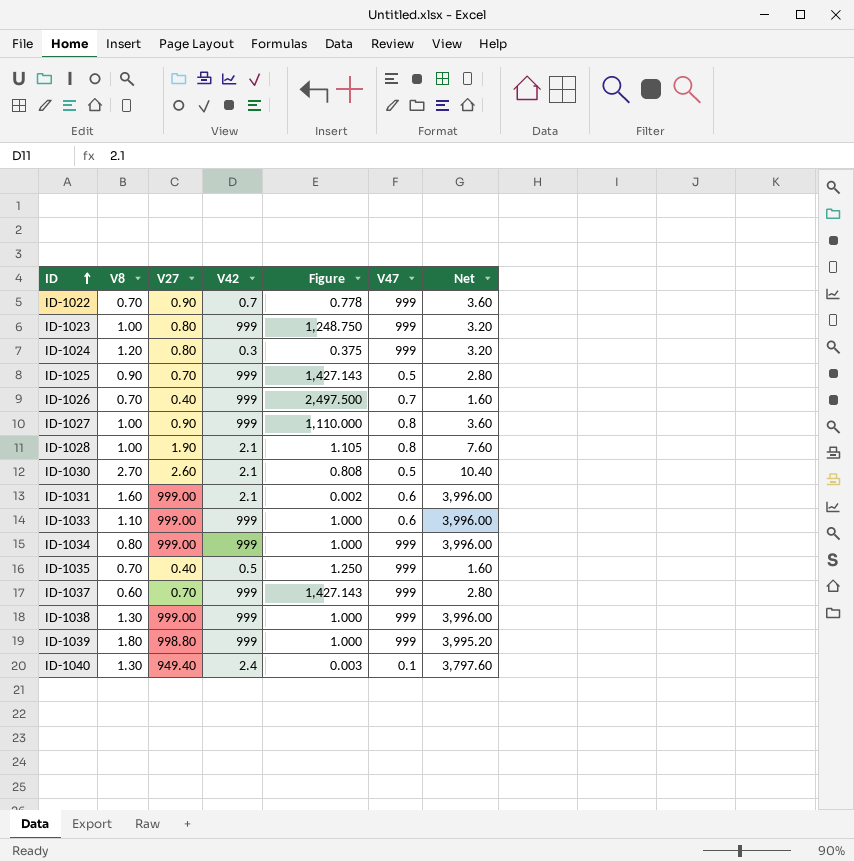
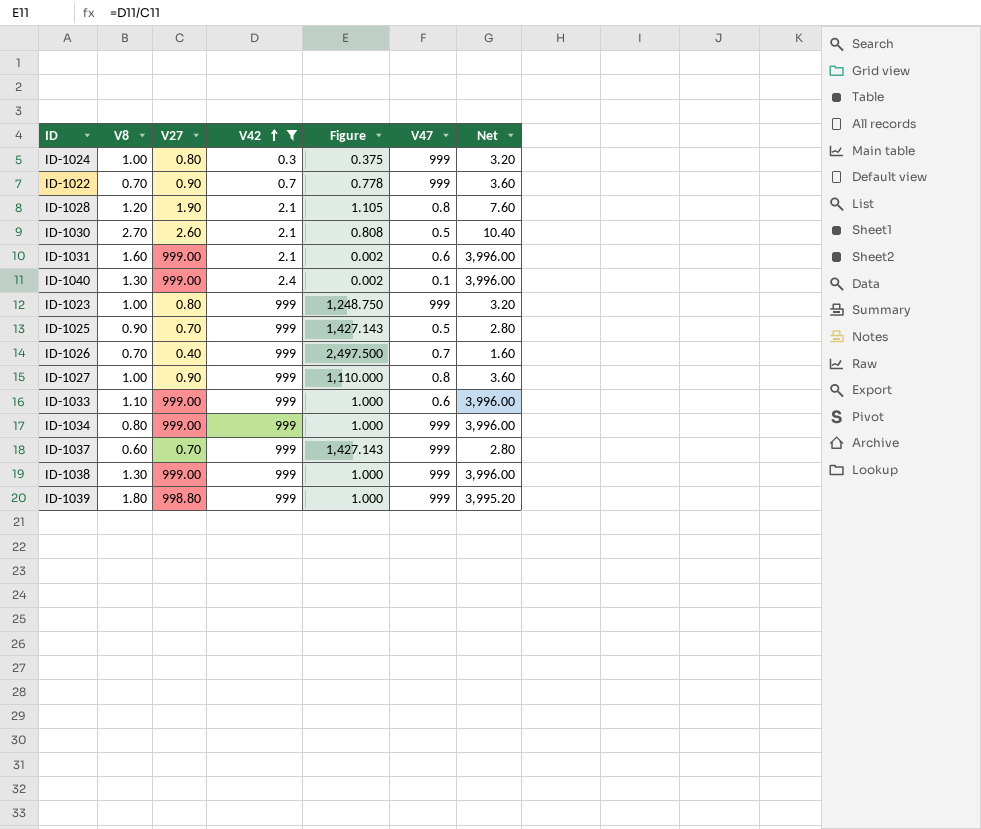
filter: none -> V42 != 0.5
row order: ID ascending -> V42 ascending
ID-1024 | V8: 1.20 -> 1.00
ID-1028 | V8: 1.00 -> 1.20
ID-1040 | V27: 949.40 -> 999.00
ID-1040 | Figure: 0.003 -> 0.002
ID-1040 | Net: 3,797.60 -> 3,996.00

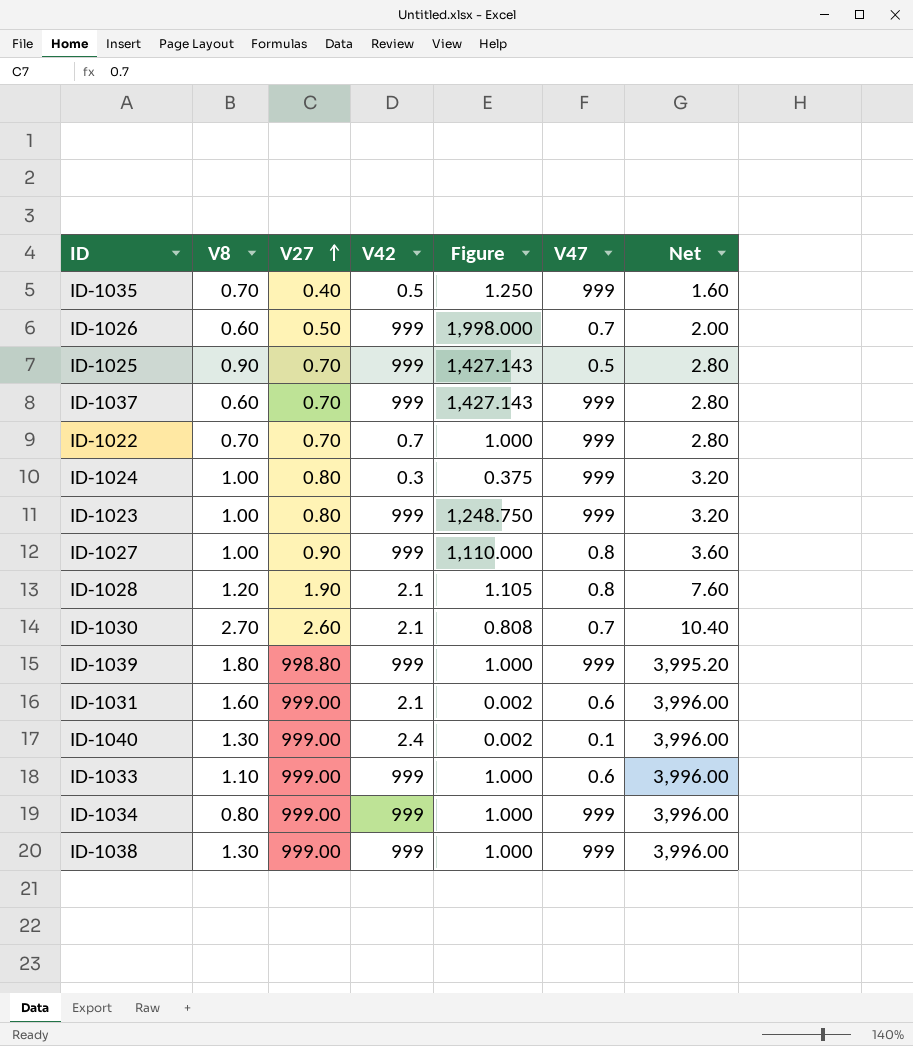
filter: V42 != 0.5 -> none
row order: V42 ascending -> V27 ascending
ID-1026 | V8: 0.70 -> 0.60
ID-1026 | V27: 0.40 -> 0.50
ID-1026 | Figure: 2,497.500 -> 1,998.000
ID-1026 | Net: 1.60 -> 2.00
ID-1022 | V27: 0.90 -> 0.70
ID-1022 | Figure: 0.778 -> 1.000
ID-1022 | Net: 3.60 -> 2.80
ID-1030 | V47: 0.5 -> 0.7

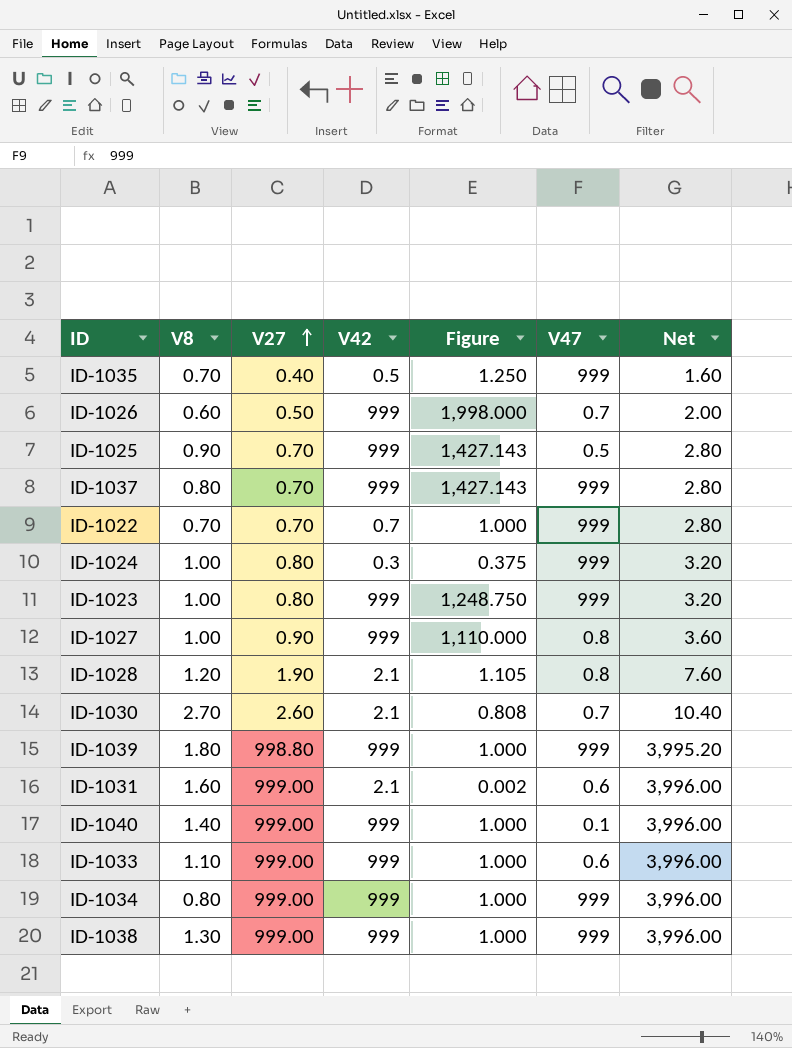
ID-1037 | V8: 0.60 -> 0.80
ID-1040 | V8: 1.30 -> 1.40
ID-1040 | V42: 2.4 -> 999
ID-1040 | Figure: 0.002 -> 1.000

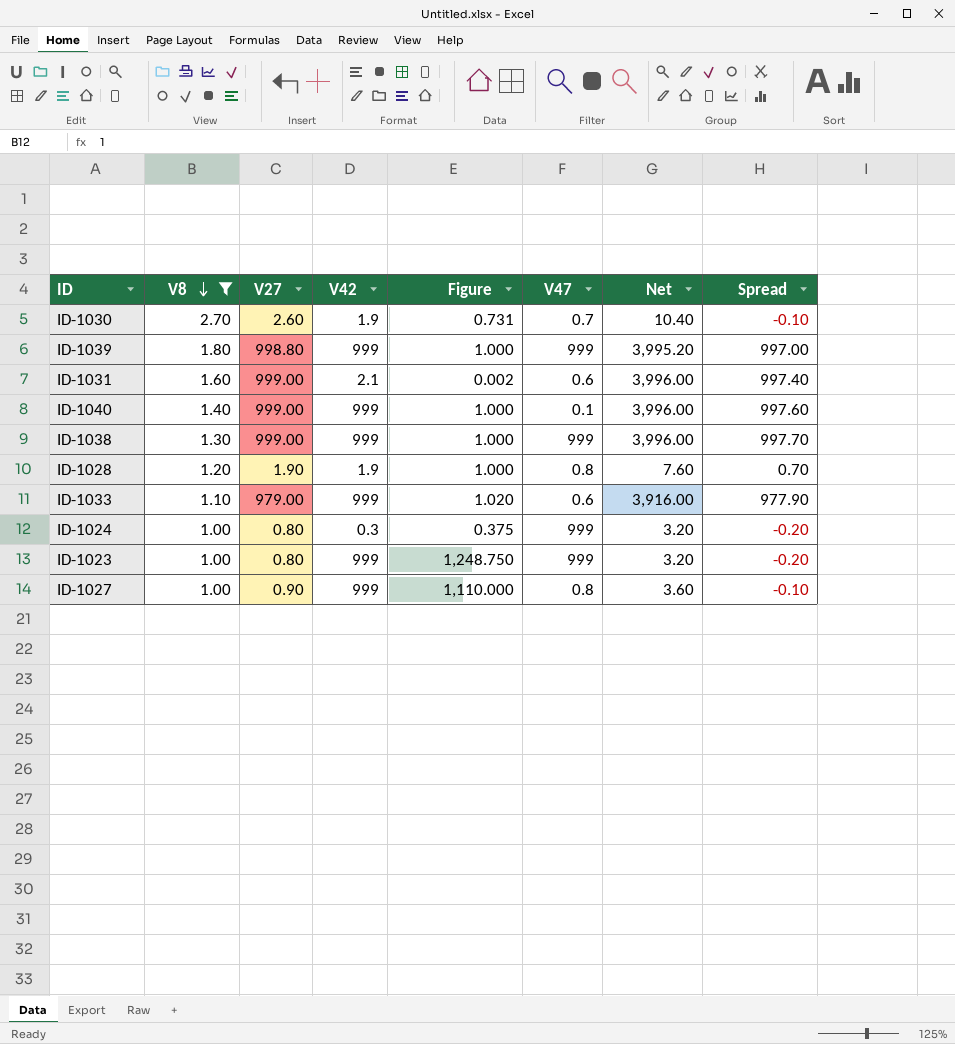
filter: none -> V8 >= 1.00
row order: V27 ascending -> V8 descending
column Spread | formula: none -> [V27] - [V8]
ID-1030 | V42: 2.1 -> 1.9
ID-1030 | Figure: 0.808 -> 0.731
ID-1028 | V42: 2.1 -> 1.9
ID-1028 | Figure: 1.105 -> 1.000
ID-1033 | V27: 999.00 -> 979.00
ID-1033 | Figure: 1.000 -> 1.020
ID-1033 | Net: 3,996.00 -> 3,916.00

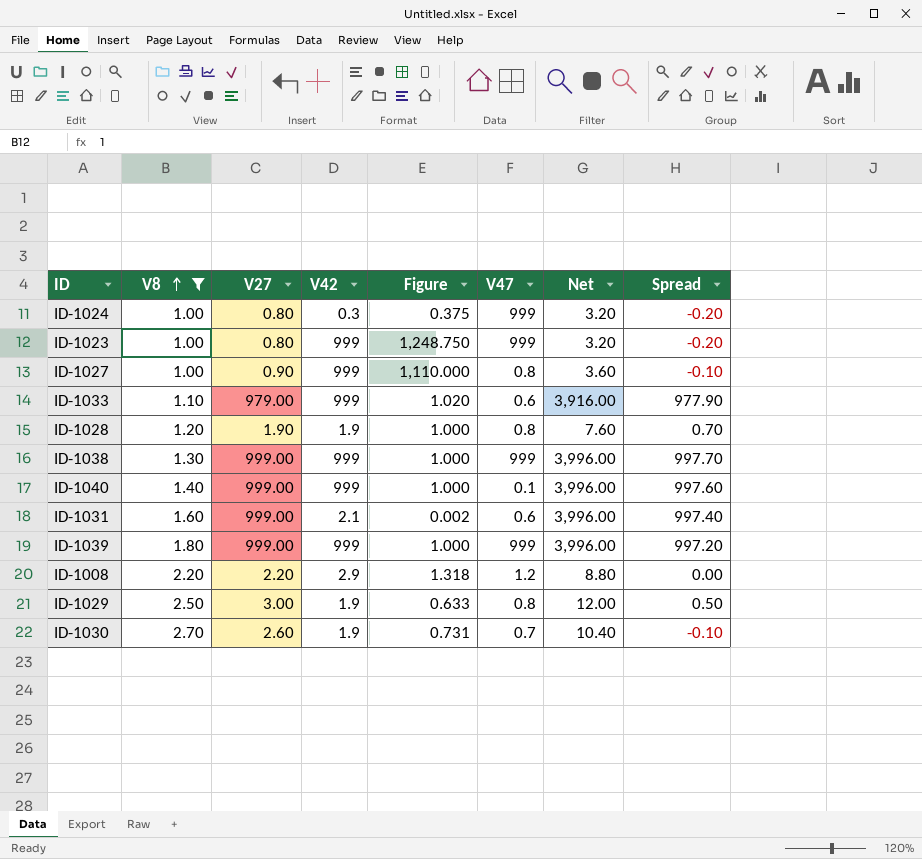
row order: V8 descending -> V8 ascending
ID-1039 | V27: 998.80 -> 999.00
ID-1039 | Net: 3,995.20 -> 3,996.00
ID-1039 | Spread: 997.00 -> 997.20
row ID-1008: none -> 2.20 | 2.20 | 2.9 | 1.318 | 1.2 | 8.80 | 0.00
row ID-1029: none -> 2.50 | 3.00 | 1.9 | 0.633 | 0.8 | 12.00 | 0.50

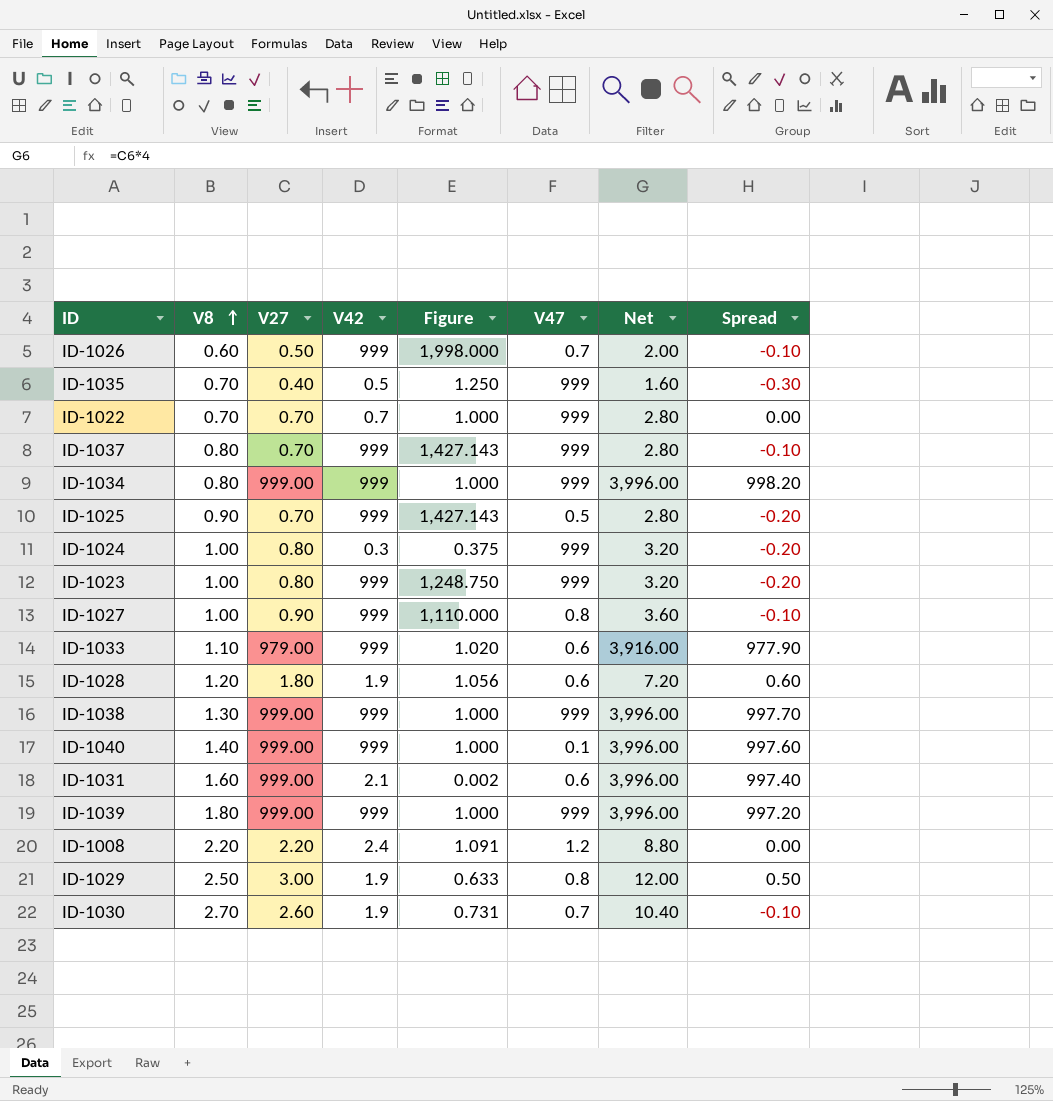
filter: V8 >= 1.00 -> none
ID-1028 | V27: 1.90 -> 1.80
ID-1028 | Figure: 1.000 -> 1.056
ID-1028 | V47: 0.8 -> 0.6
ID-1028 | Net: 7.60 -> 7.20
ID-1028 | Spread: 0.70 -> 0.60
ID-1008 | V42: 2.9 -> 2.4
ID-1008 | Figure: 1.318 -> 1.091

